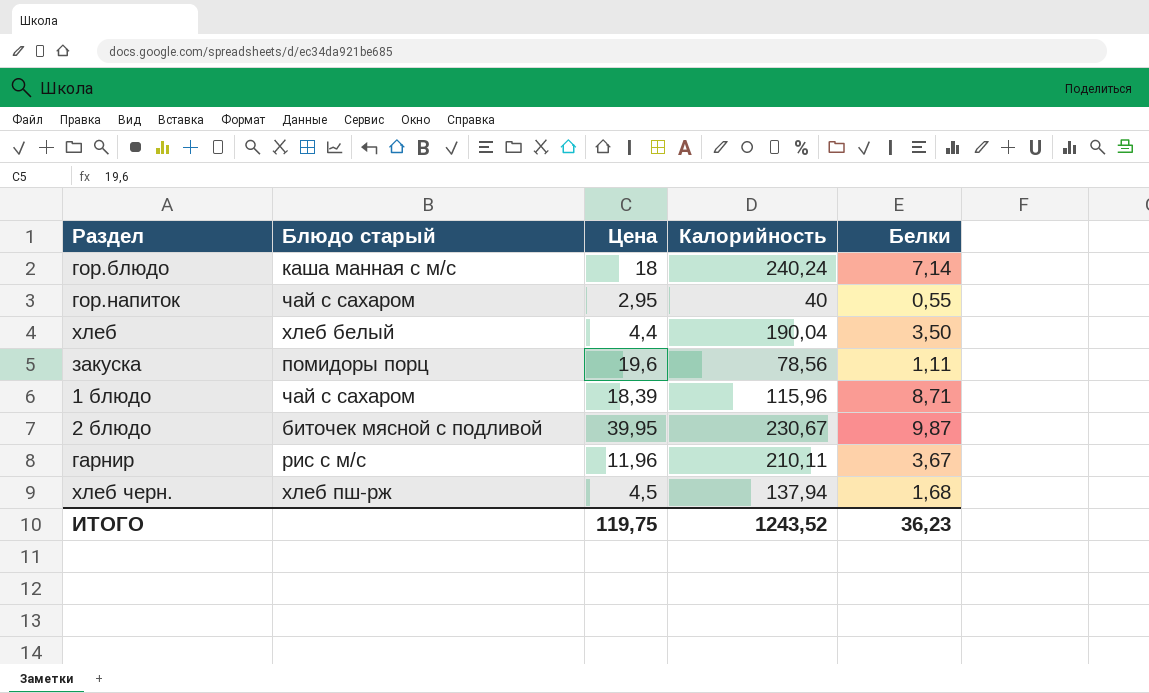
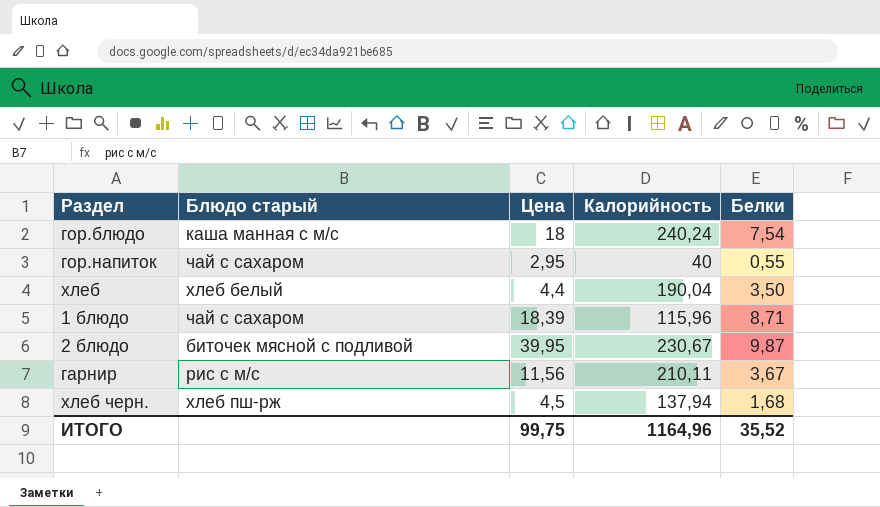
row закуска: помидоры порц | 19,6 | 78,56 | 1,11 -> none
гор.блюдо | Белки: 7,14 -> 7,54
гарнир | Цена: 11,96 -> 11,56
ИТОГО | Цена: 119,75 -> 99,75
ИТОГО | Калорийность: 1243,52 -> 1164,96
ИТОГО | Белки: 36,23 -> 35,52

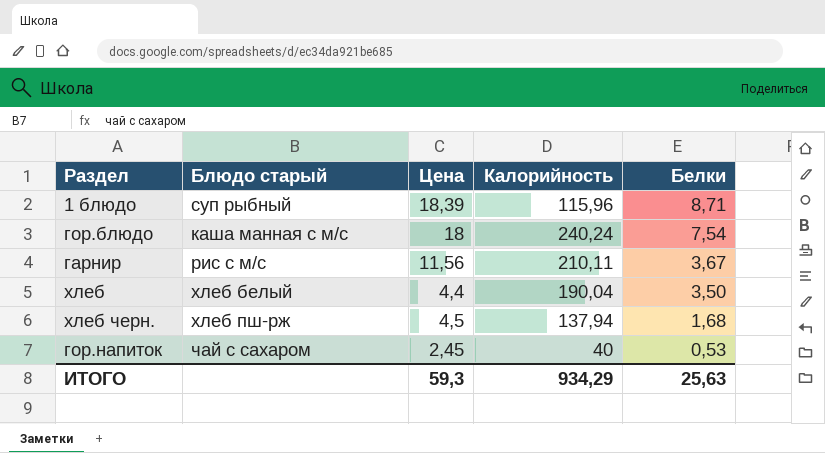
row order: none -> Белки descending
row 2 блюдо: биточек мясной с подливой | 39,95 | 230,67 | 9,87 -> none
1 блюдо | Блюдо старый: чай с сахаром -> суп рыбный
гор.напиток | Цена: 2,95 -> 2,45
гор.напиток | Белки: 0,55 -> 0,53
ИТОГО | Цена: 99,75 -> 59,3
ИТОГО | Калорийность: 1164,96 -> 934,29
ИТОГО | Белки: 35,52 -> 25,63

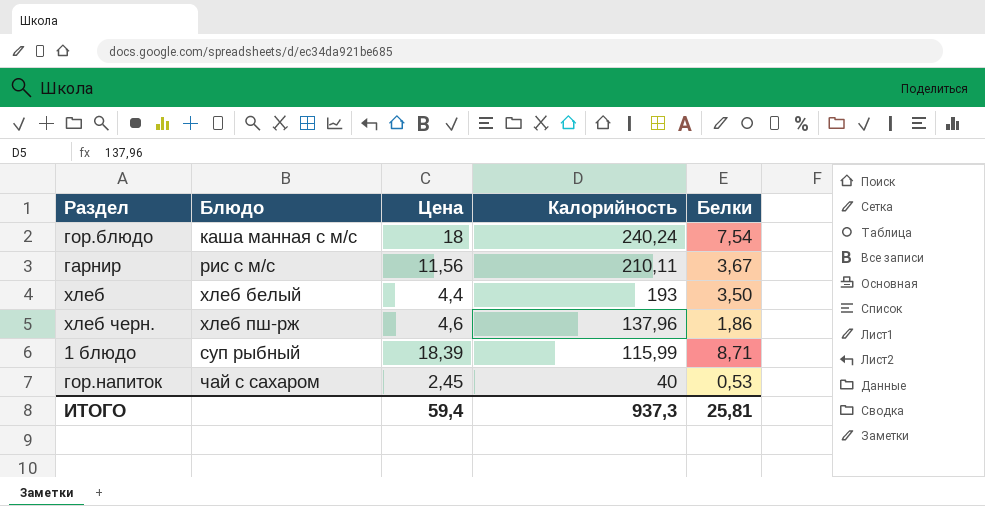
row order: Белки descending -> Калорийность descending
column name: Блюдо старый -> Блюдо
хлеб | Калорийность: 190,04 -> 193
хлеб черн. | Цена: 4,5 -> 4,6
хлеб черн. | Калорийность: 137,94 -> 137,96
хлеб черн. | Белки: 1,68 -> 1,86
1 блюдо | Калорийность: 115,96 -> 115,99
ИТОГО | Цена: 59,3 -> 59,4
ИТОГО | Калорийность: 934,29 -> 937,3
ИТОГО | Белки: 25,63 -> 25,81

